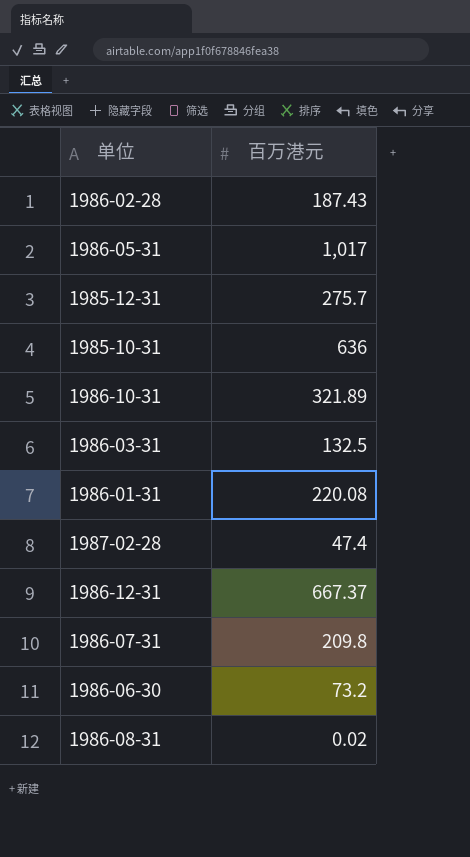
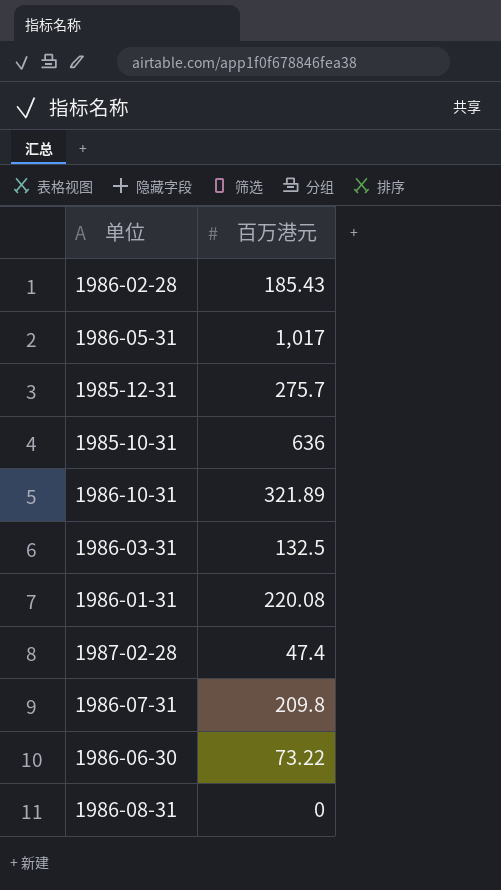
row 1986-12-31: 667.37 -> none
1986-02-28 | 百万港元: 187.43 -> 185.43
1986-06-30 | 百万港元: 73.2 -> 73.22
1986-08-31 | 百万港元: 0.02 -> 0

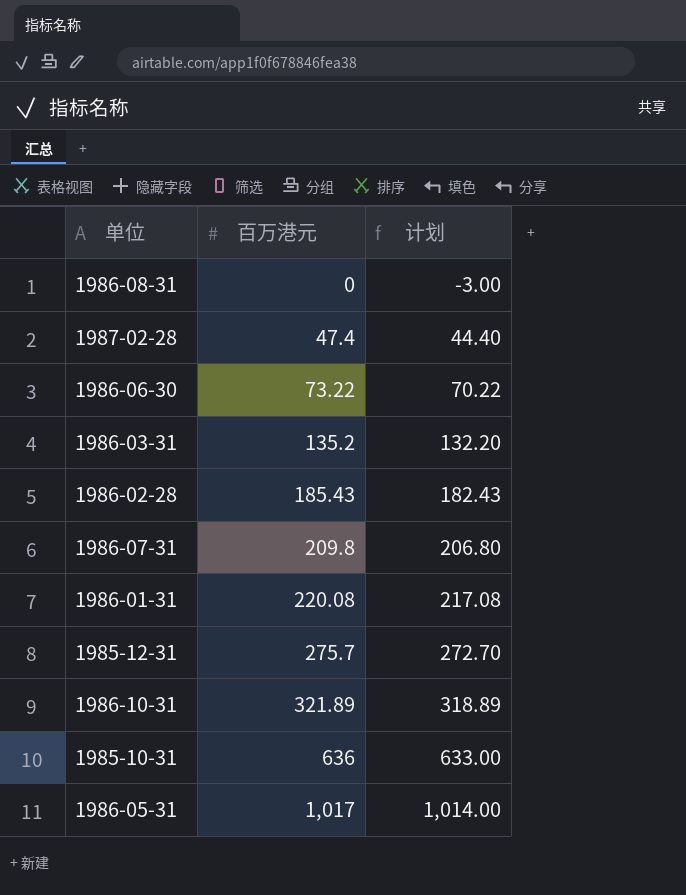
row order: none -> 百万港元 ascending
column 计划 | formula: none -> [百万港元] - 3
1986-03-31 | 百万港元: 132.5 -> 135.2

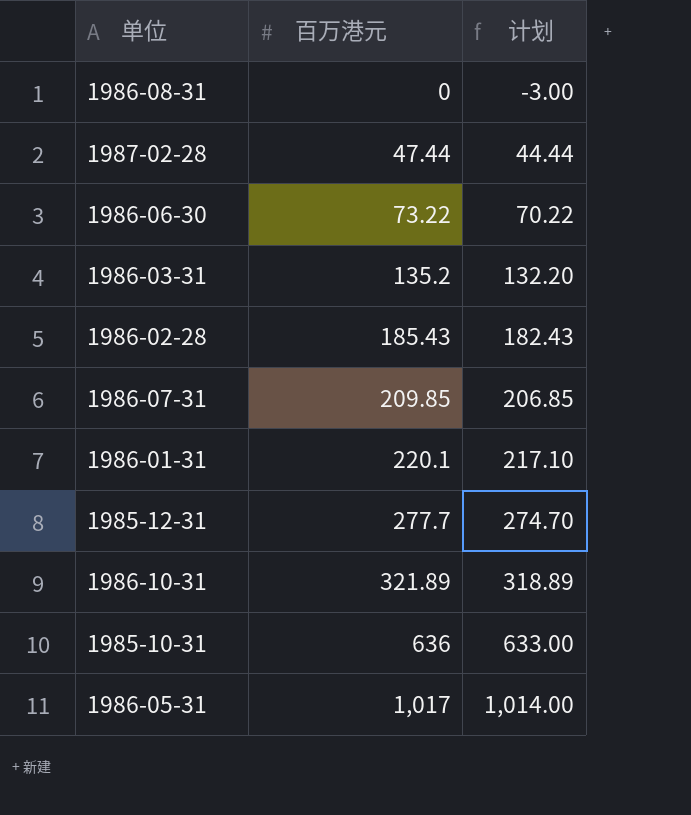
1987-02-28 | 百万港元: 47.4 -> 47.44
1987-02-28 | 计划: 44.40 -> 44.44
1986-07-31 | 百万港元: 209.8 -> 209.85
1986-07-31 | 计划: 206.80 -> 206.85
1986-01-31 | 百万港元: 220.08 -> 220.1
1986-01-31 | 计划: 217.08 -> 217.10
1985-12-31 | 百万港元: 275.7 -> 277.7
1985-12-31 | 计划: 272.70 -> 274.70

